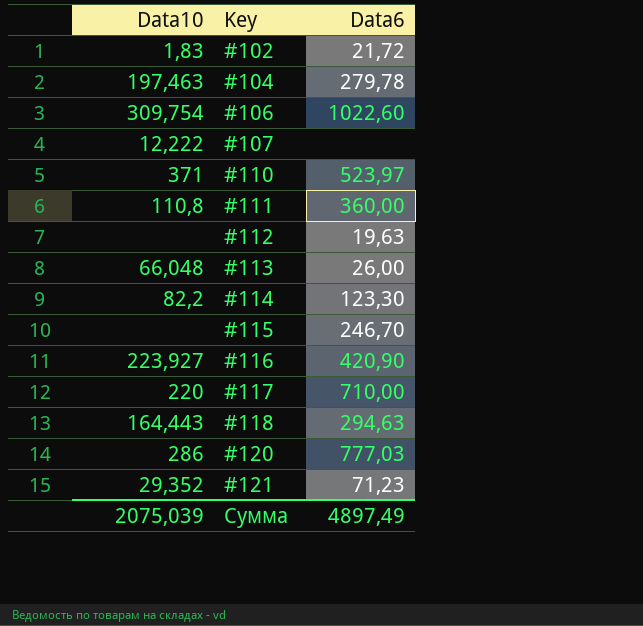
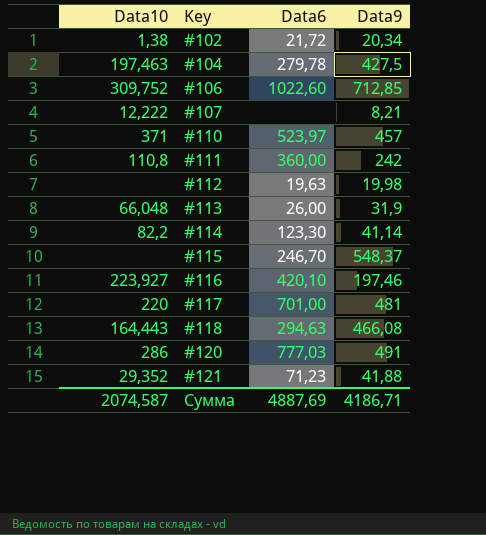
column Data9 | position: none -> 4
#102 | Data10: 1,83 -> 1,38
#106 | Data10: 309,754 -> 309,752
#116 | Data6: 420,90 -> 420,10
#117 | Data6: 710,00 -> 701,00
Сумма | Data10: 2075,039 -> 2074,587
Сумма | Data6: 4897,49 -> 4887,69

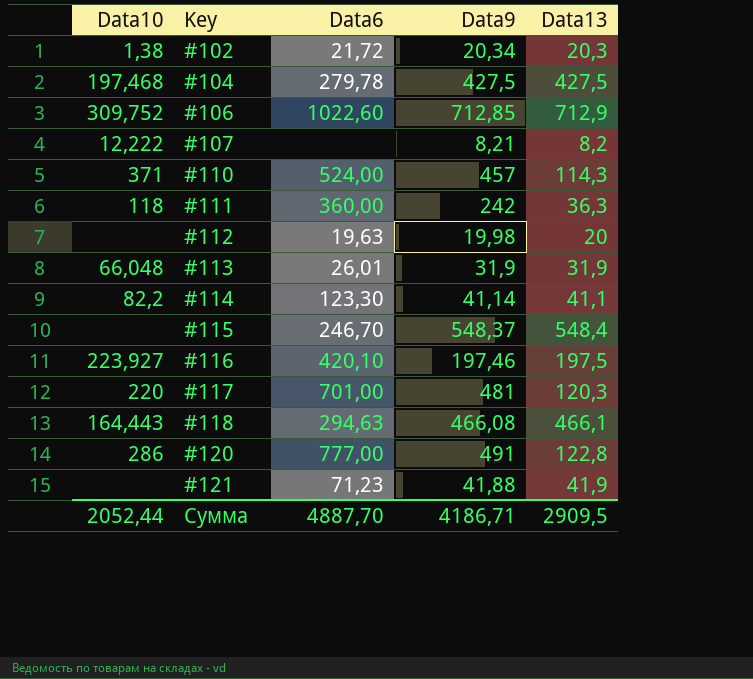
column Data13 | position: none -> 5
#104 | Data10: 197,463 -> 197,468
#110 | Data6: 523,97 -> 524,00
#111 | Data10: 110,8 -> 118
#113 | Data6: 26,00 -> 26,01
#120 | Data6: 777,03 -> 777,00
#121 | Data10: 29,352 -> none
Сумма | Data10: 2074,587 -> 2052,44
Сумма | Data6: 4887,69 -> 4887,70

